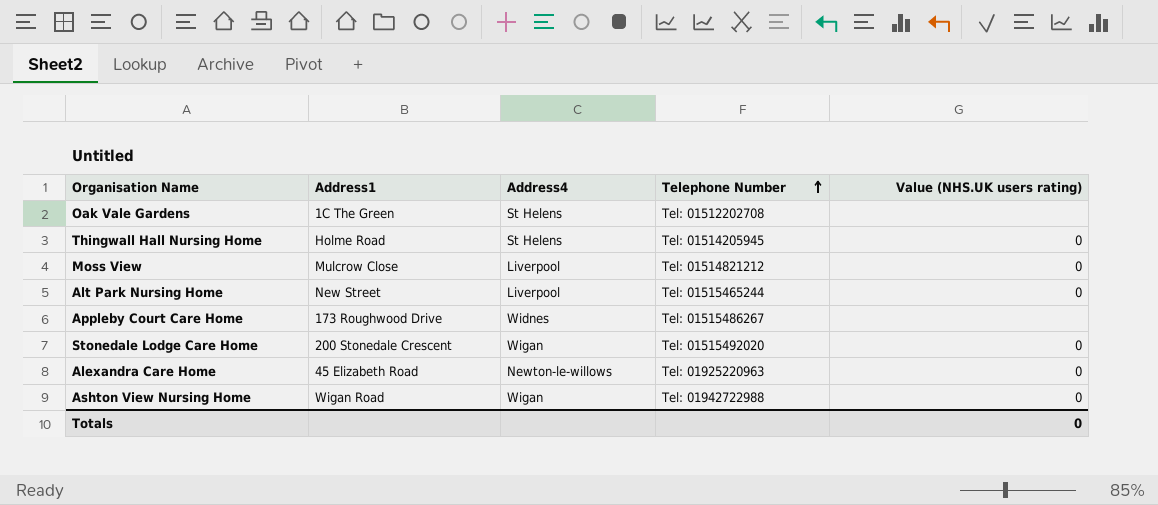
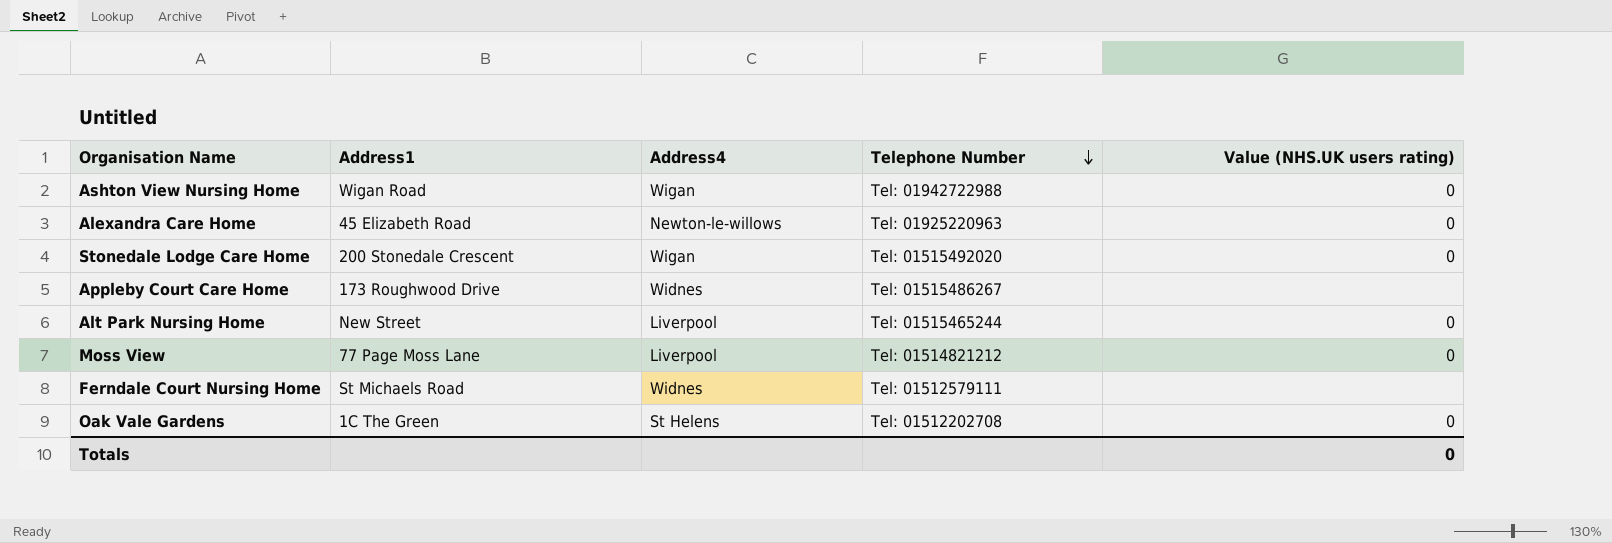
row order: Telephone Number ascending -> Telephone Number descending
row Thingwall Hall Nursing Home: Holme Road | St Helens | Tel: 01514205945 | 0 -> none
Moss View | Address1: Mulcrow Close -> 77 Page Moss Lane
row Ferndale Court Nursing Home: none -> St Michaels Road | Widnes | Tel: 01512579111 | none
Oak Vale Gardens | Value (NHS.UK users rating): none -> 0

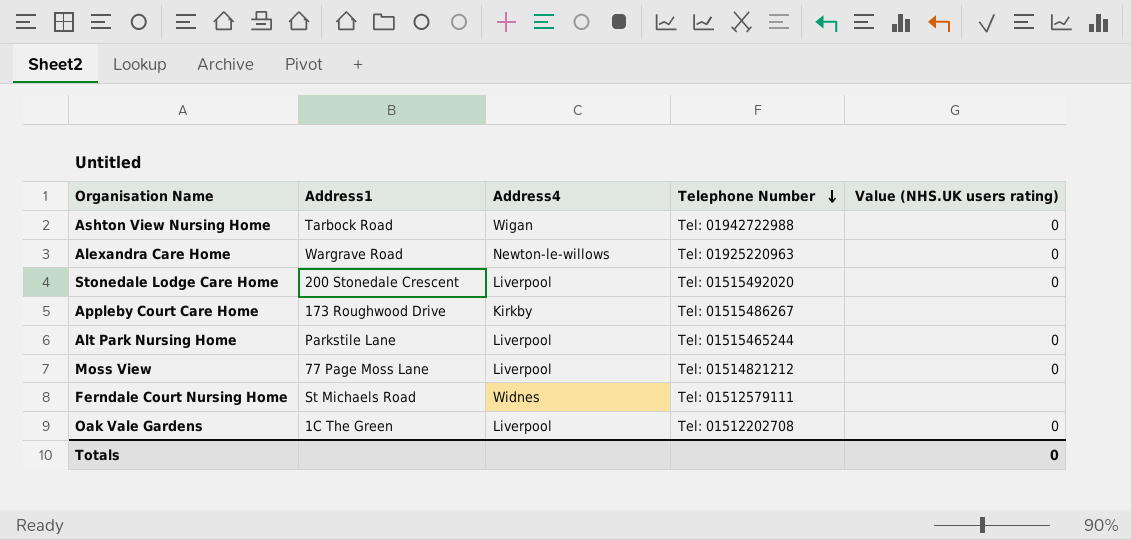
Ashton View Nursing Home | Address1: Wigan Road -> Tarbock Road
Alexandra Care Home | Address1: 45 Elizabeth Road -> Wargrave Road
Stonedale Lodge Care Home | Address4: Wigan -> Liverpool
Appleby Court Care Home | Address4: Widnes -> Kirkby
Alt Park Nursing Home | Address1: New Street -> Parkstile Lane
Oak Vale Gardens | Address4: St Helens -> Liverpool

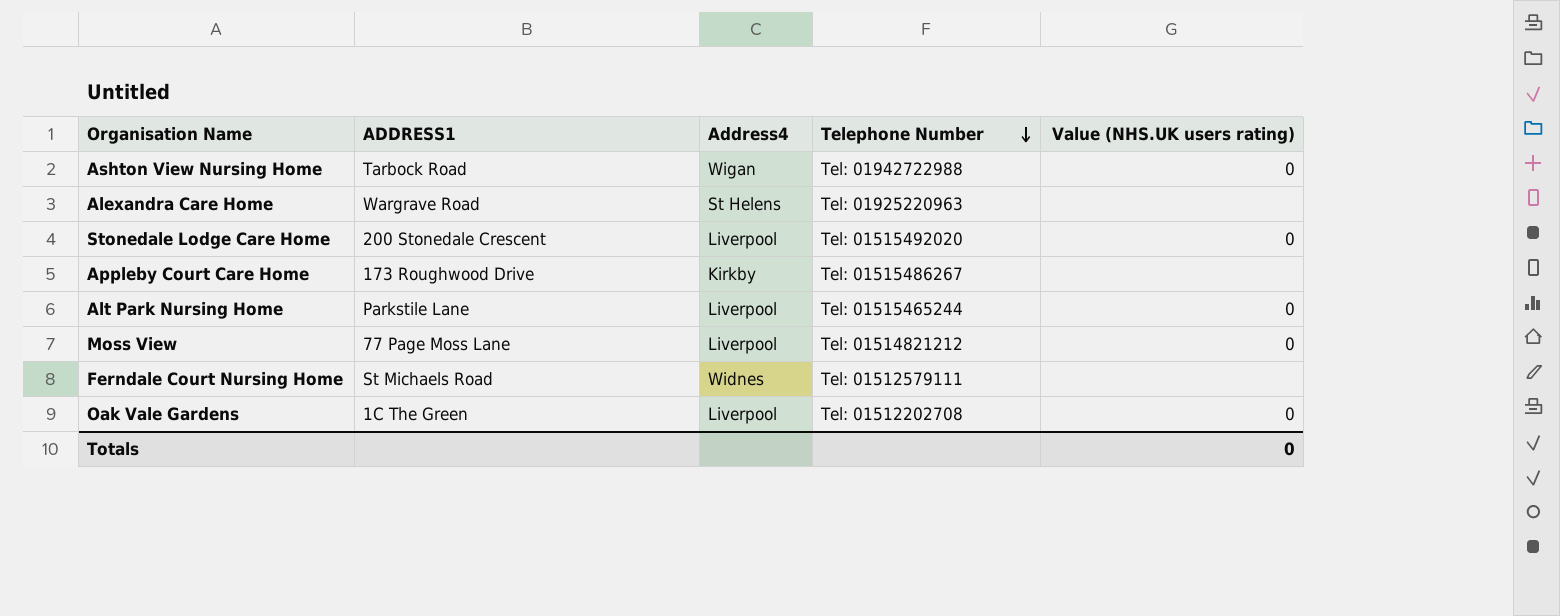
column name: Address1 -> ADDRESS1
Alexandra Care Home | Address4: Newton-le-willows -> St Helens
Alexandra Care Home | Value (NHS.UK users rating): 0 -> none

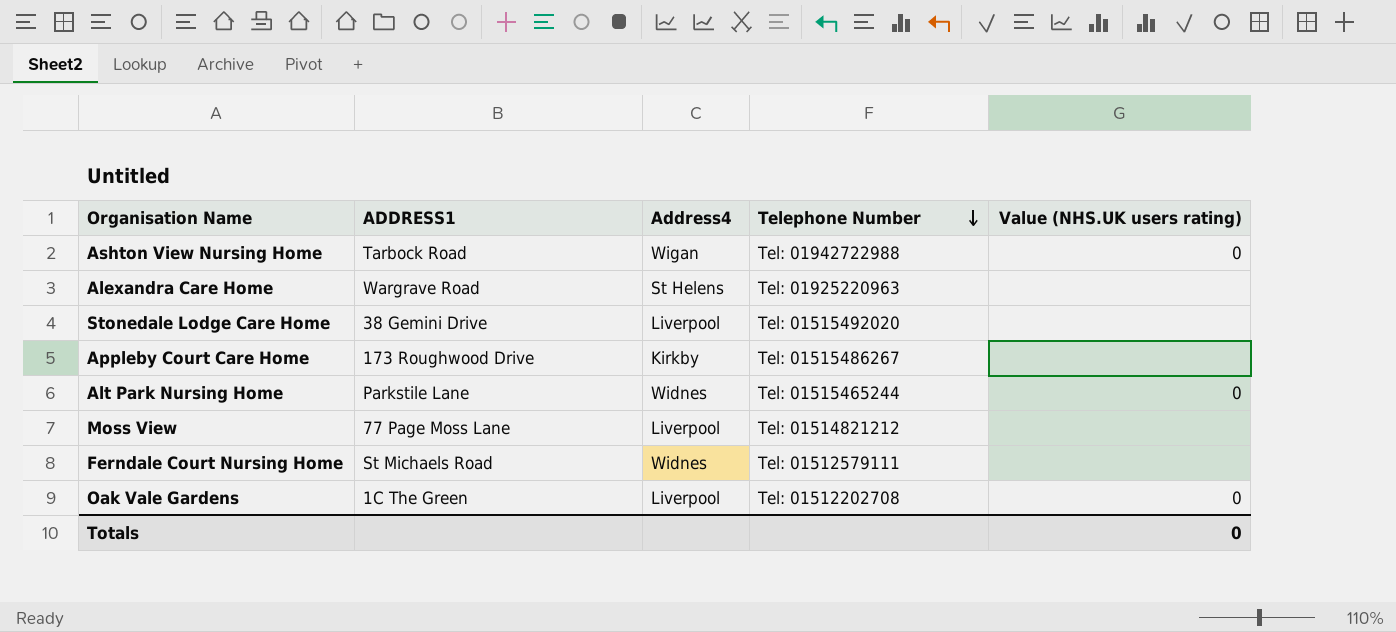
Stonedale Lodge Care Home | ADDRESS1: 200 Stonedale Crescent -> 38 Gemini Drive
Stonedale Lodge Care Home | Value (NHS.UK users rating): 0 -> none
Alt Park Nursing Home | Address4: Liverpool -> Widnes
Moss View | Value (NHS.UK users rating): 0 -> none

